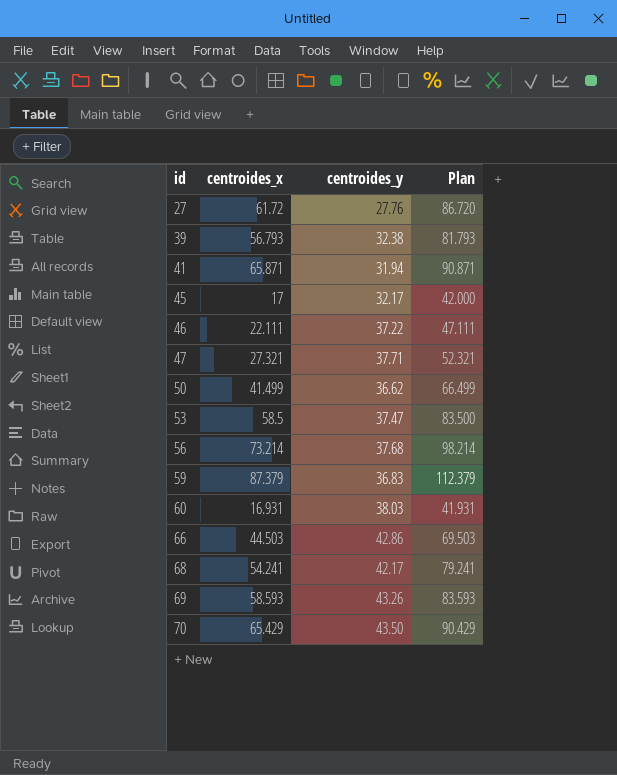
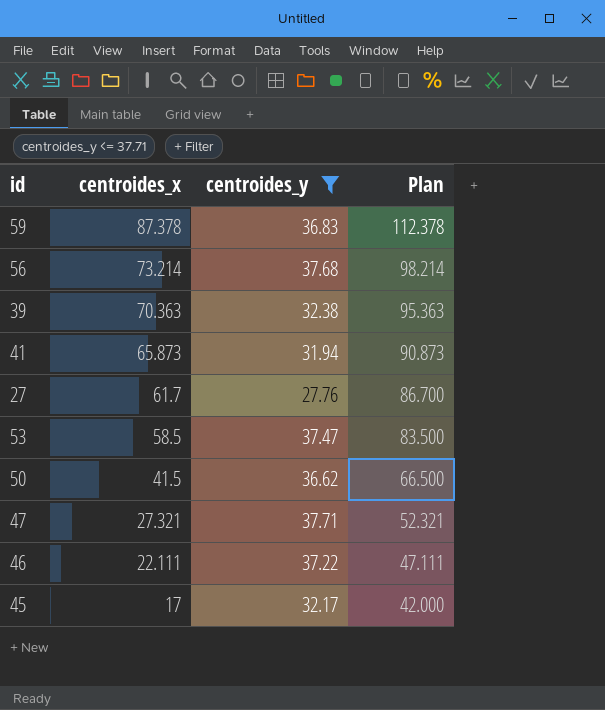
filter: none -> centroides_y <= 37.71
row order: id ascending -> centroides_x descending
59 | centroides_x: 87.379 -> 87.378
59 | Plan: 112.379 -> 112.378
39 | centroides_x: 56.793 -> 70.363
39 | Plan: 81.793 -> 95.363
41 | centroides_x: 65.871 -> 65.873
41 | Plan: 90.871 -> 90.873
27 | centroides_x: 61.72 -> 61.7
27 | Plan: 86.720 -> 86.700
50 | centroides_x: 41.499 -> 41.5
50 | Plan: 66.499 -> 66.500

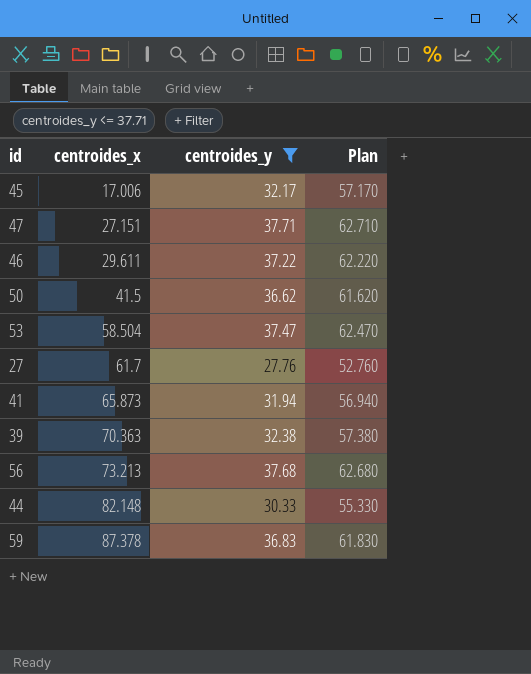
row order: centroides_x descending -> centroides_x ascending
column Plan | formula: [centroides_x] + 25 -> [centroides_y] + 25
45 | centroides_x: 17 -> 17.006
47 | centroides_x: 27.321 -> 27.151
46 | centroides_x: 22.111 -> 29.611
53 | centroides_x: 58.5 -> 58.504
56 | centroides_x: 73.214 -> 73.213
row 44: none -> 82.148 | 30.33 | 55.330

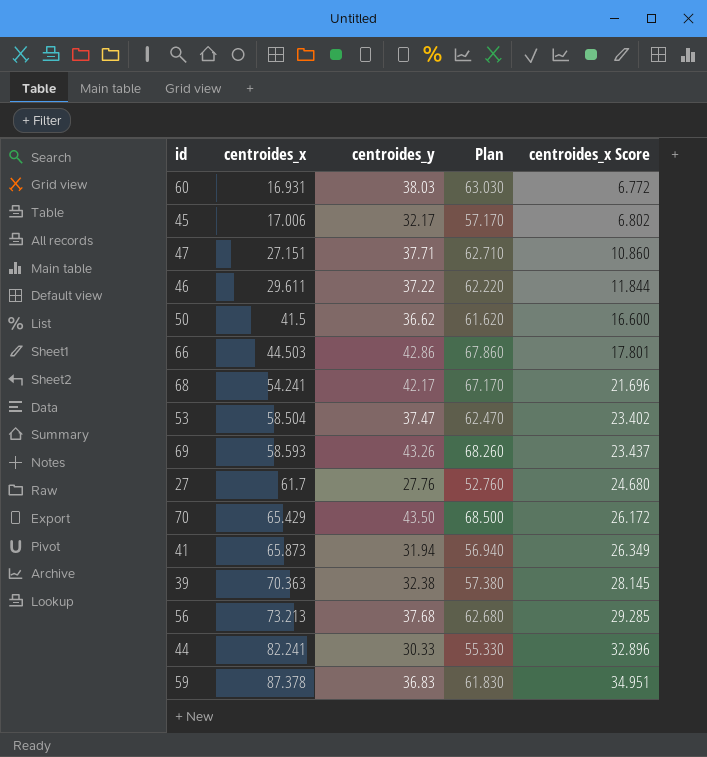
filter: centroides_y <= 37.71 -> none
column centroides_x Score | formula: none -> [centroides_x] * 0.4
44 | centroides_x: 82.148 -> 82.241

